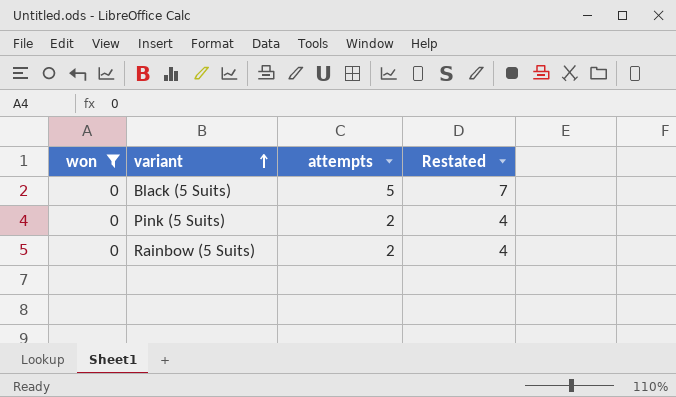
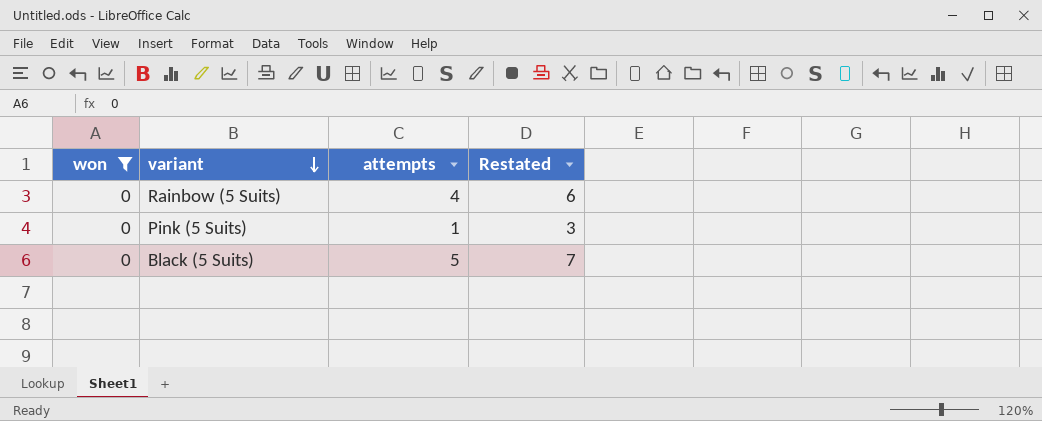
row order: variant ascending -> variant descending
Rainbow (5 Suits) | attempts: 2 -> 4
Rainbow (5 Suits) | Restated: 4 -> 6
Pink (5 Suits) | attempts: 2 -> 1
Pink (5 Suits) | Restated: 4 -> 3

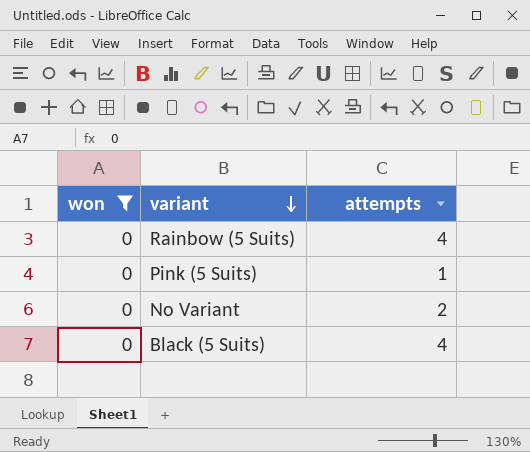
column Restated | formula: [attempts] + 2 -> none
row No Variant: none -> 0 | 2
Black (5 Suits) | attempts: 5 -> 4

